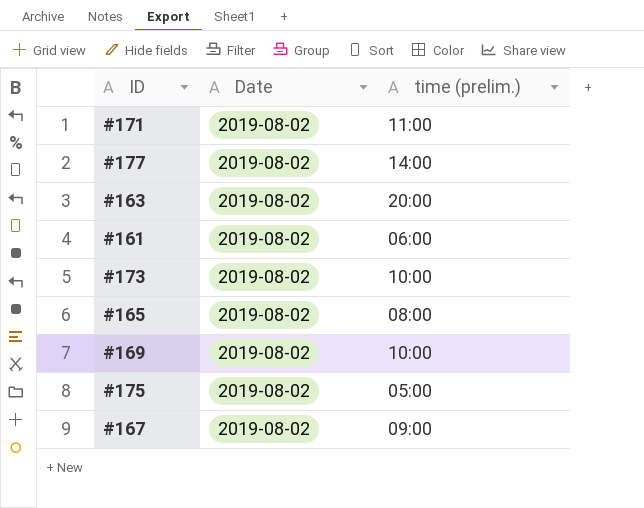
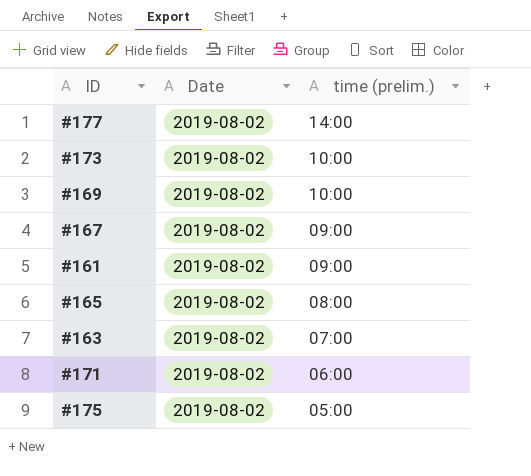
row order: none -> time (prelim.) descending
#161 | time (prelim.): 06:00 -> 09:00
#163 | time (prelim.): 20:00 -> 07:00
#171 | time (prelim.): 11:00 -> 06:00

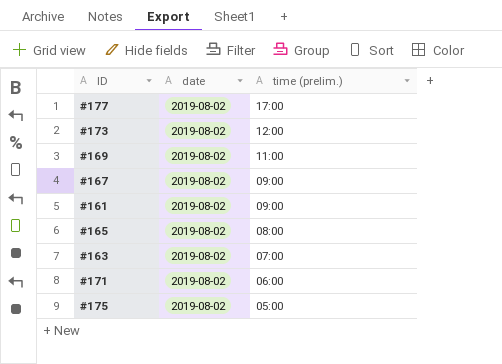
column name: Date -> date
#177 | time (prelim.): 14:00 -> 17:00
#173 | time (prelim.): 10:00 -> 12:00
#169 | time (prelim.): 10:00 -> 11:00

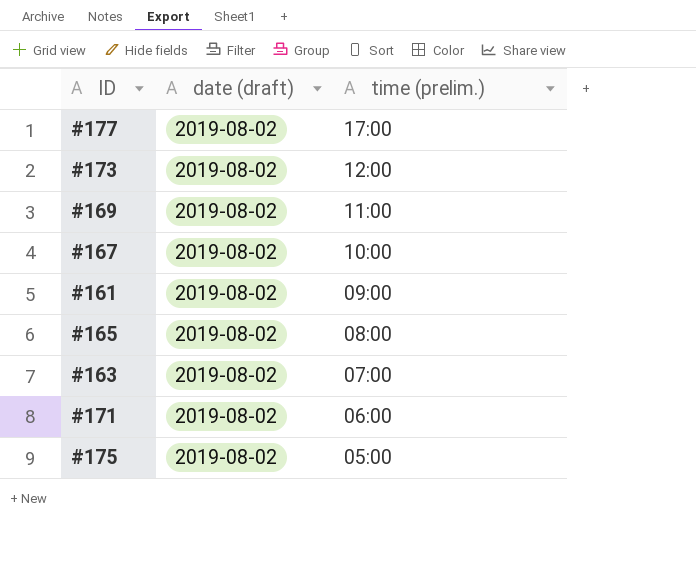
column name: date -> date (draft)
#167 | time (prelim.): 09:00 -> 10:00

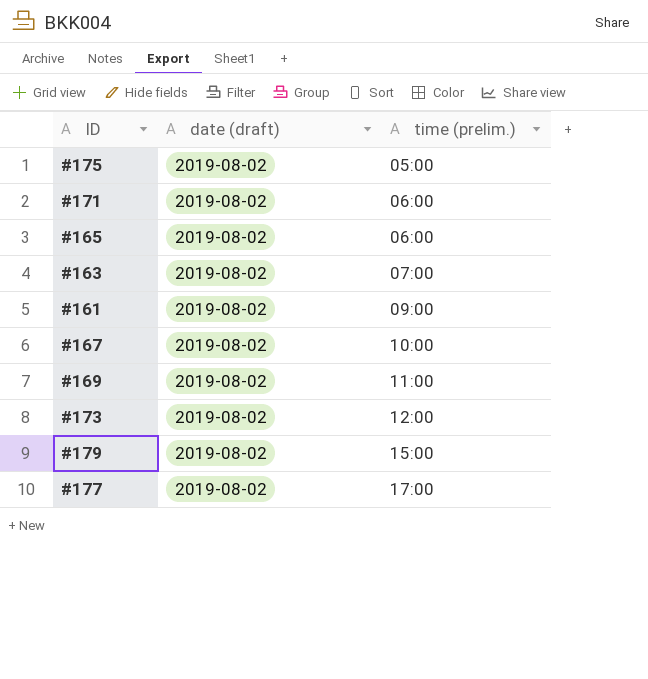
row order: time (prelim.) descending -> time (prelim.) ascending
#165 | time (prelim.): 08:00 -> 06:00
row #179: none -> 2019-08-02 | 15:00

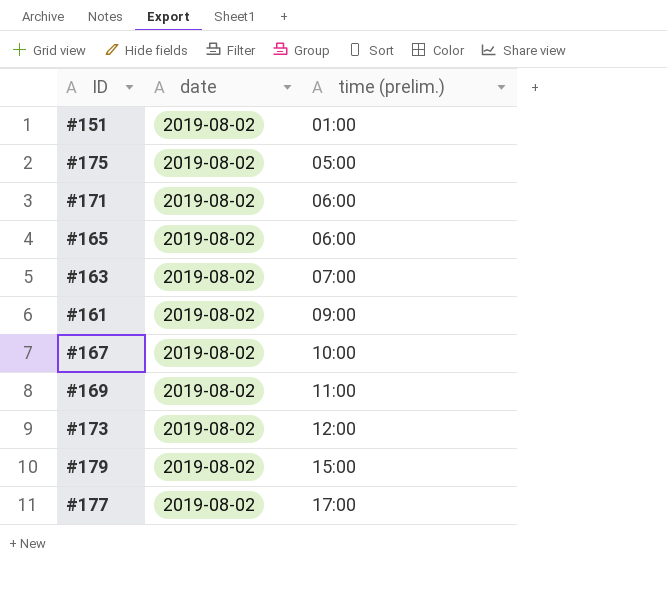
column name: date (draft) -> date
row #151: none -> 2019-08-02 | 01:00

